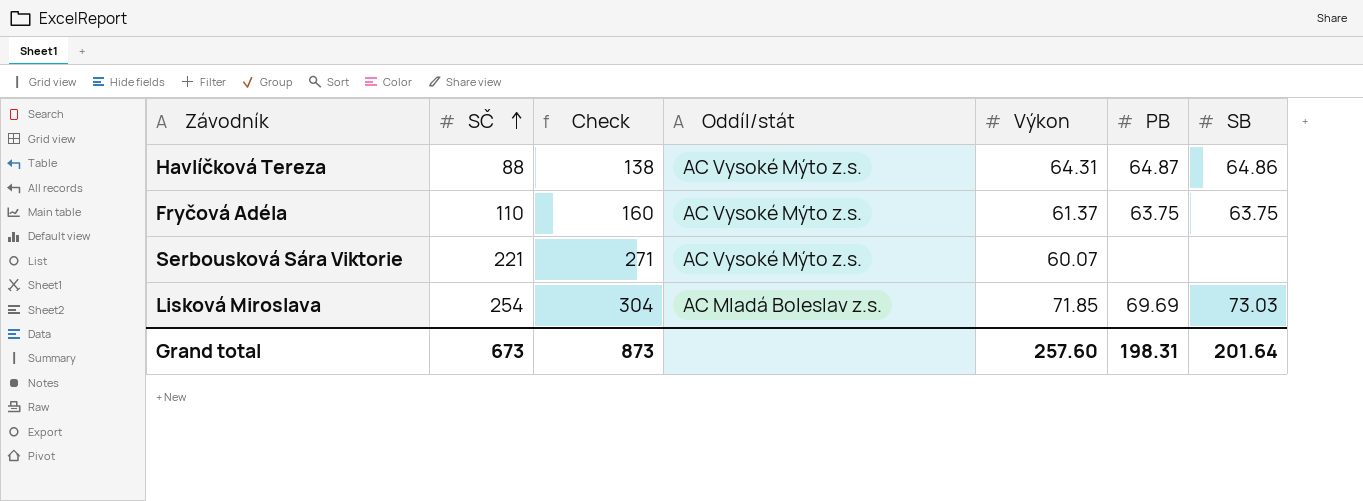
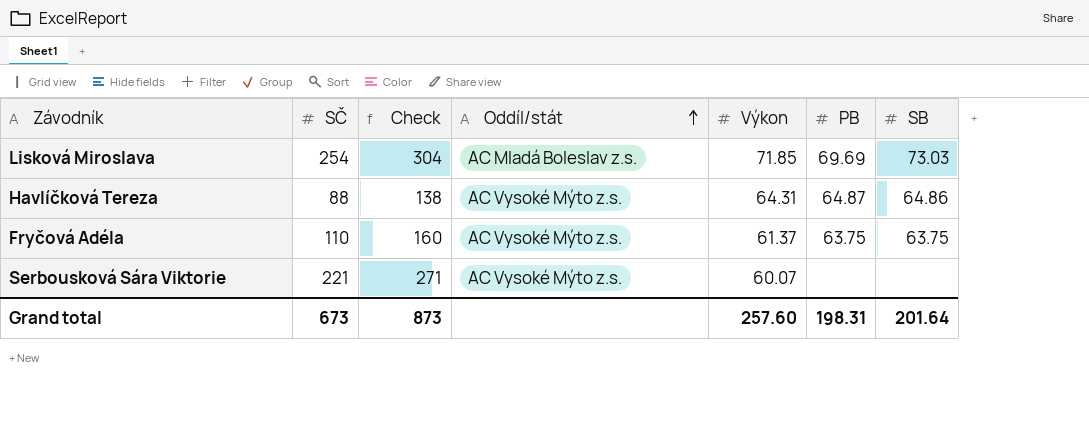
row order: SČ ascending -> Oddíl/stát ascending

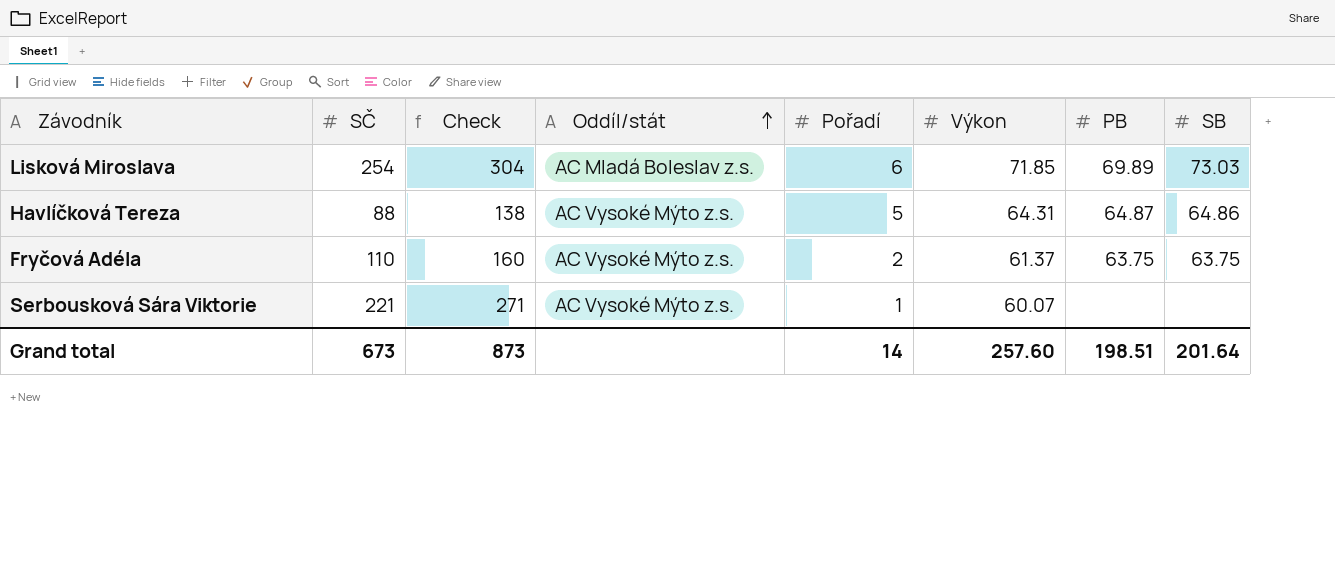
column Pořadí | position: none -> 5
Lisková Miroslava | PB: 69.69 -> 69.89
Grand total | PB: 198.31 -> 198.51

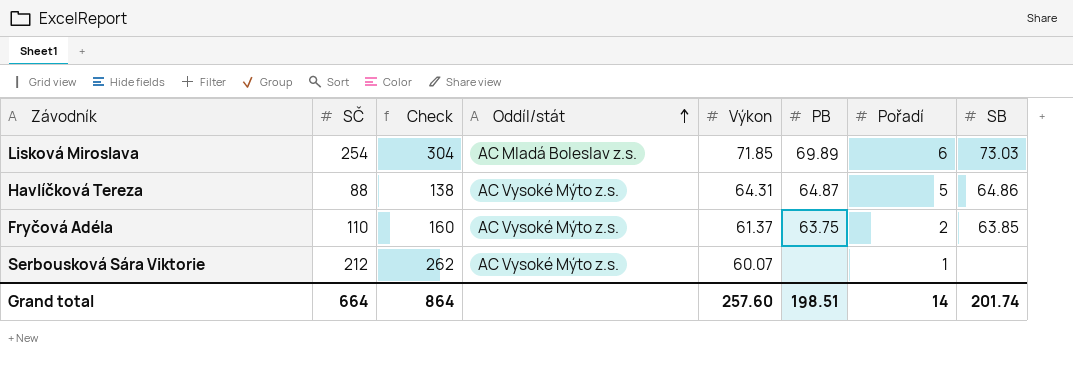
column Pořadí | position: 5 -> 7
Fryčová Adéla | SB: 63.75 -> 63.85
Serbousková Sára Viktorie | SČ: 221 -> 212
Serbousková Sára Viktorie | Check: 271 -> 262
Grand total | SČ: 673 -> 664
Grand total | Check: 873 -> 864
Grand total | SB: 201.64 -> 201.74

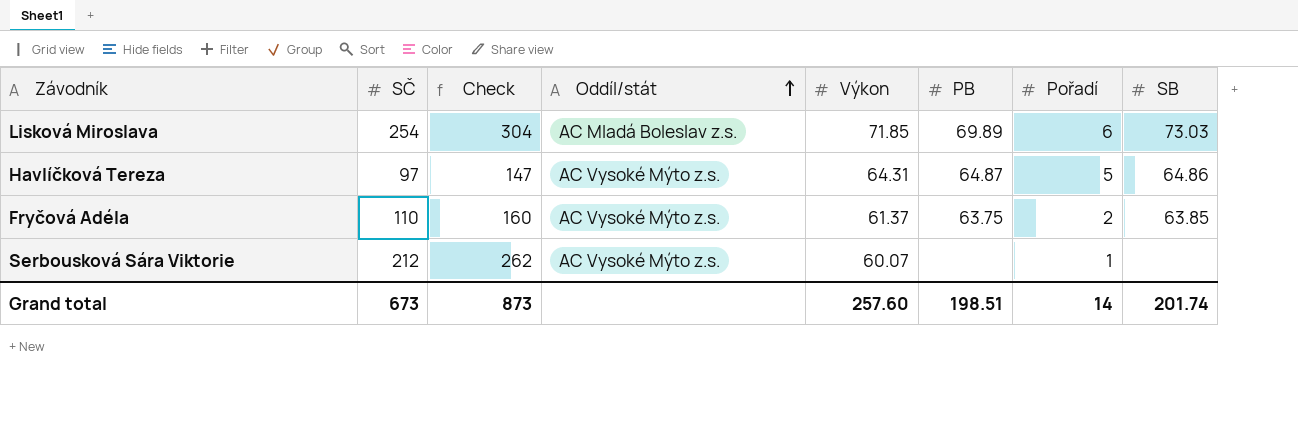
Havlíčková Tereza | SČ: 88 -> 97
Havlíčková Tereza | Check: 138 -> 147
Grand total | SČ: 664 -> 673
Grand total | Check: 864 -> 873

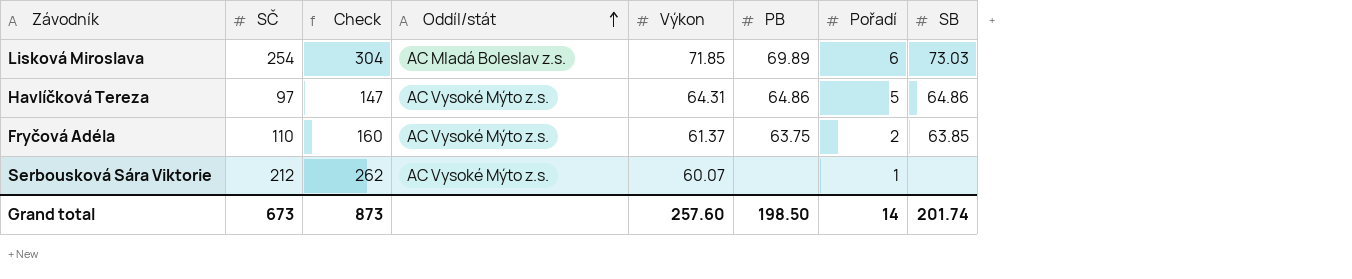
Havlíčková Tereza | PB: 64.87 -> 64.86
Grand total | PB: 198.51 -> 198.50

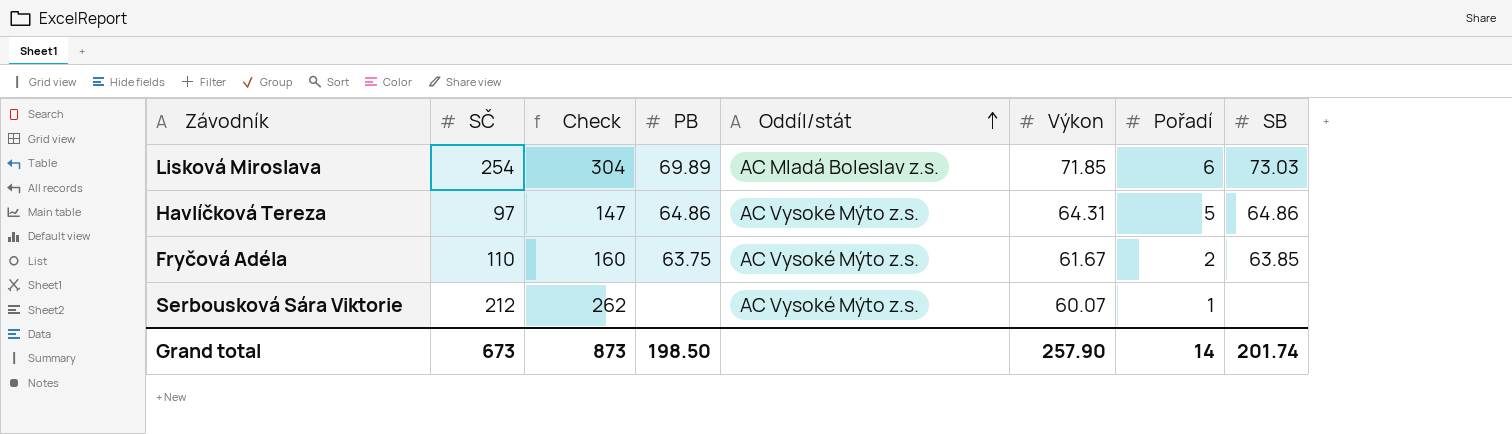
column PB | position: 6 -> 4
Fryčová Adéla | Výkon: 61.37 -> 61.67
Grand total | Výkon: 257.60 -> 257.90

